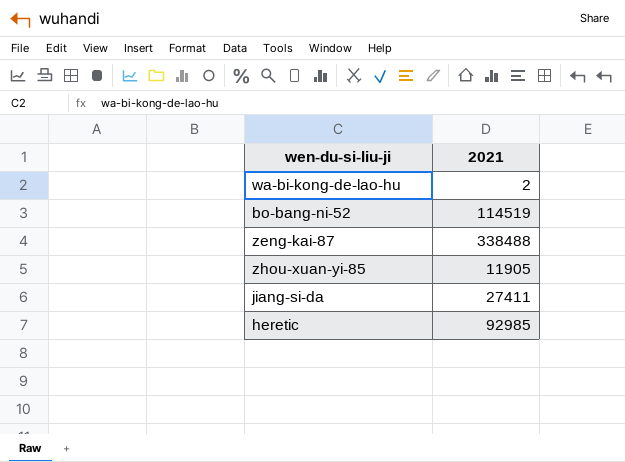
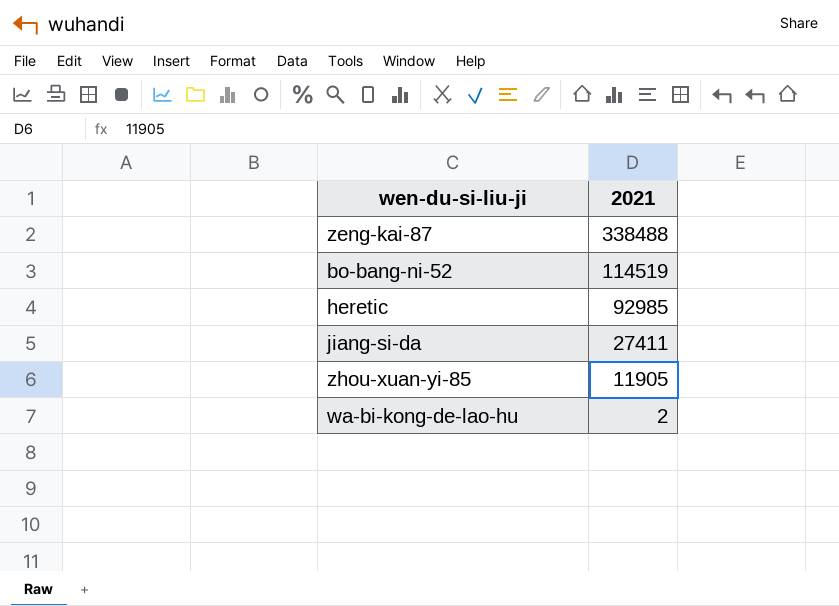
row order: none -> 2021 descending

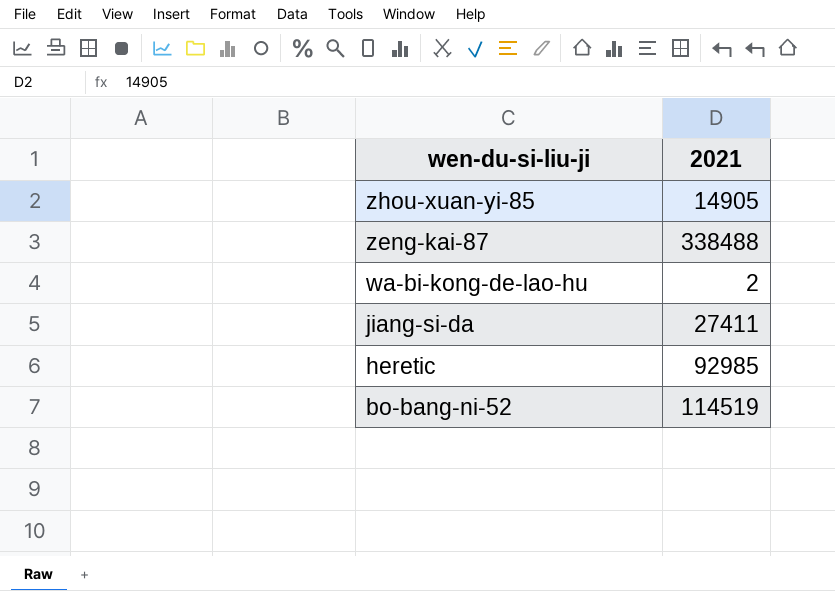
row order: 2021 descending -> wen-du-si-liu-ji descending
zhou-xuan-yi-85 | 2021: 11905 -> 14905

